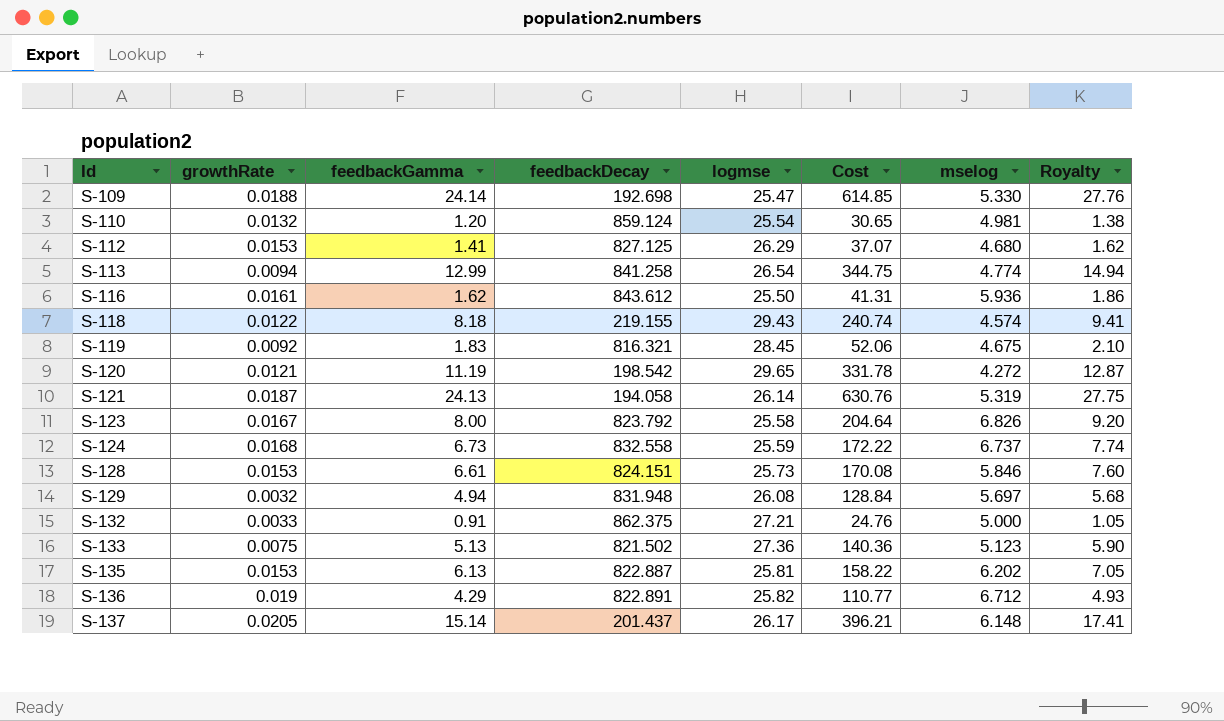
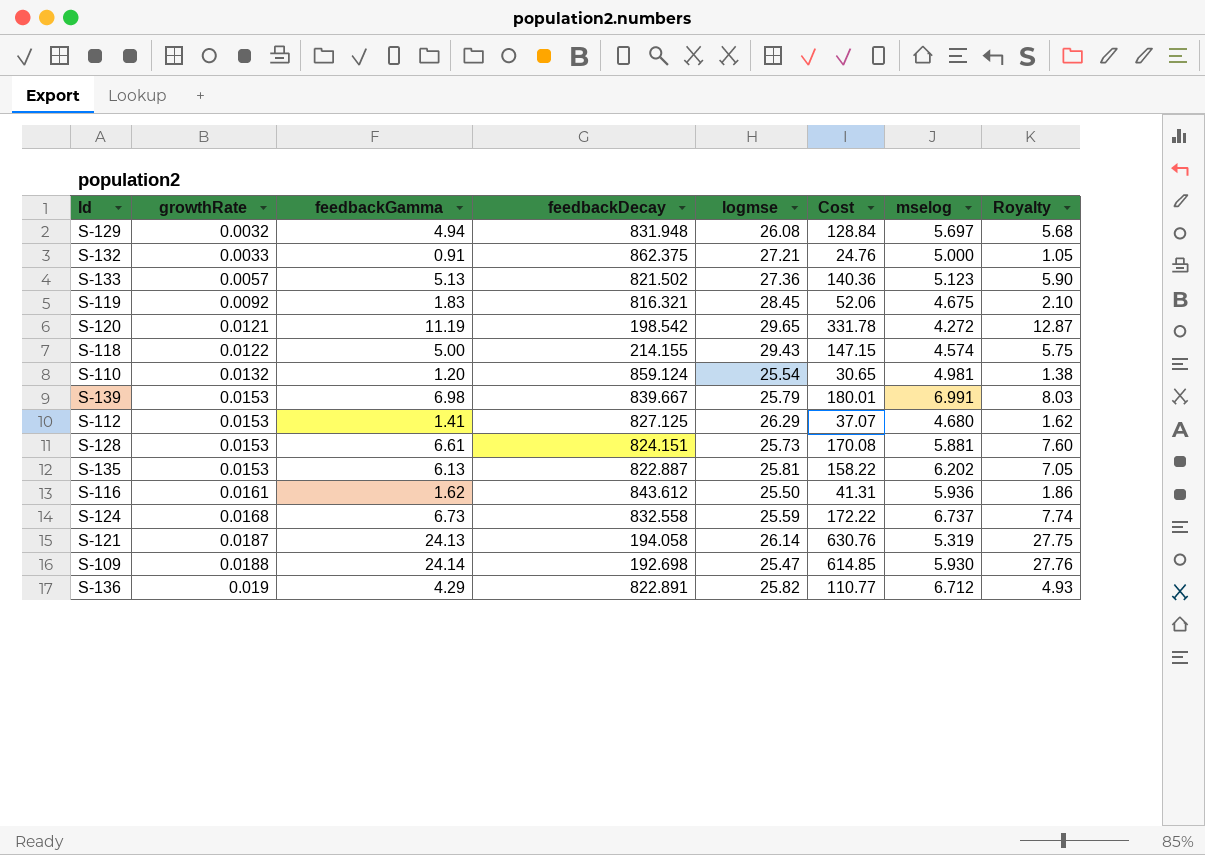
row order: Id ascending -> growthRate ascending
row S-113: 0.0094 | 12.99 | 841.258 | 26.54 | 344.75 | 4.774 | 14.94 -> none
row S-123: 0.0167 | 8.00 | 823.792 | 25.58 | 204.64 | 6.826 | 9.20 -> none
row S-137: 0.0205 | 15.14 | 201.437 | 26.17 | 396.21 | 6.148 | 17.41 -> none
S-133 | growthRate: 0.0075 -> 0.0057
S-118 | feedbackGamma: 8.18 -> 5.00
S-118 | feedbackDecay: 219.155 -> 214.155
S-118 | Cost: 240.74 -> 147.15
S-118 | Royalty: 9.41 -> 5.75
row S-139: none -> 0.0153 | 6.98 | 839.667 | 25.79 | 180.01 | 6.991 | 8.03
S-128 | mselog: 5.846 -> 5.881
S-109 | mselog: 5.330 -> 5.930

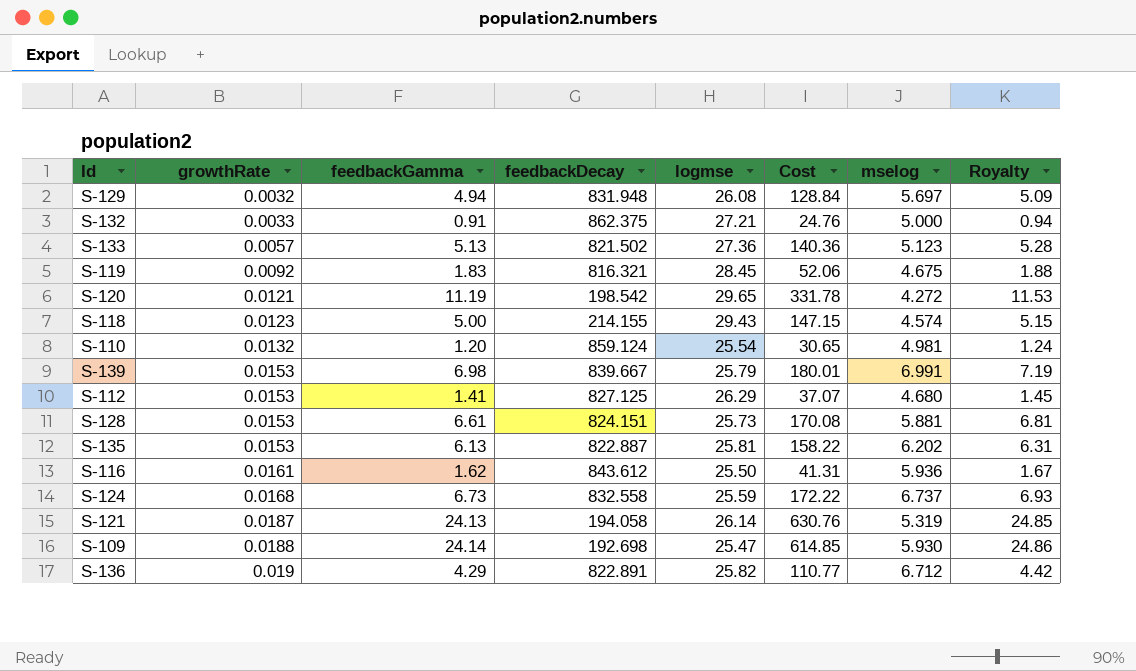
column Royalty | formula: [feedbackGamma] * 1.15 -> [feedbackGamma] * 1.03
S-118 | growthRate: 0.0122 -> 0.0123

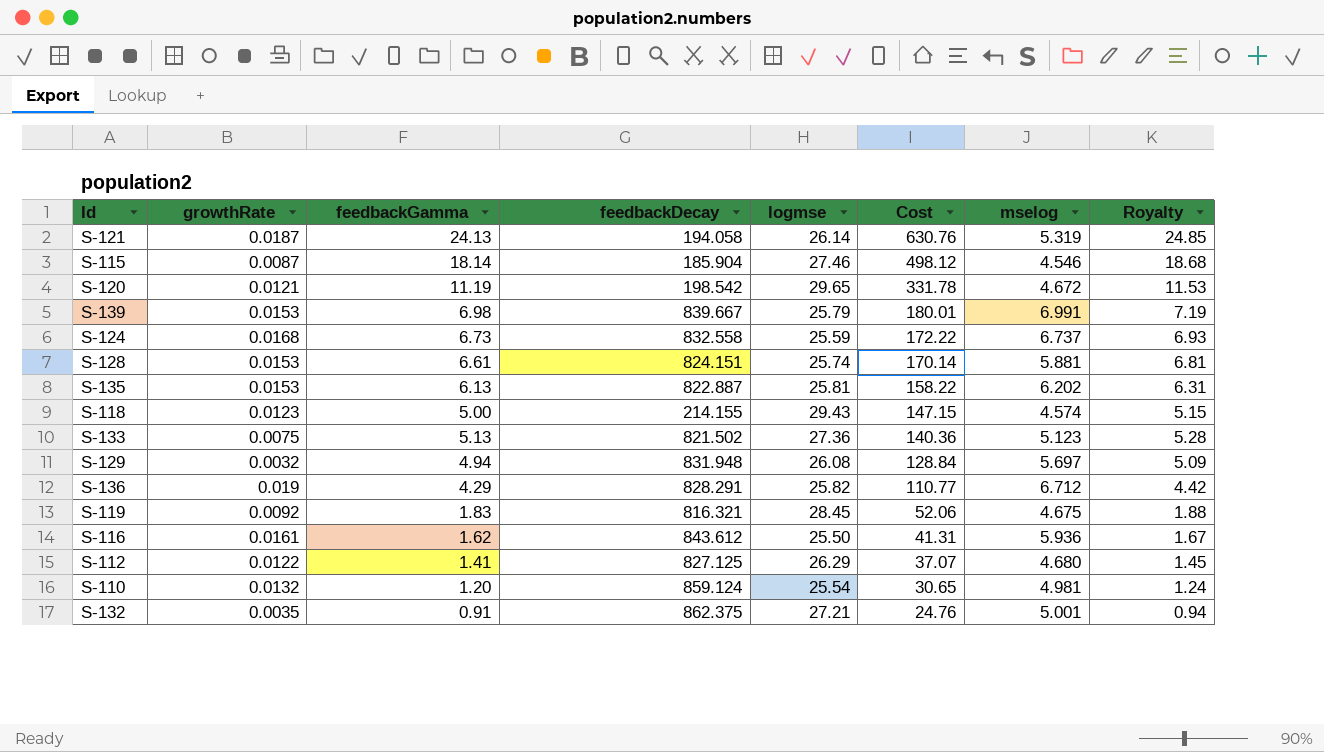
row order: growthRate ascending -> Cost descending
row S-109: 0.0188 | 24.14 | 192.698 | 25.47 | 614.85 | 5.930 | 24.86 -> none
row S-115: none -> 0.0087 | 18.14 | 185.904 | 27.46 | 498.12 | 4.546 | 18.68
S-120 | mselog: 4.272 -> 4.672
S-128 | logmse: 25.73 -> 25.74
S-128 | Cost: 170.08 -> 170.14
S-133 | growthRate: 0.0057 -> 0.0075
S-136 | feedbackDecay: 822.891 -> 828.291
S-112 | growthRate: 0.0153 -> 0.0122
S-132 | growthRate: 0.0033 -> 0.0035
S-132 | mselog: 5.000 -> 5.001

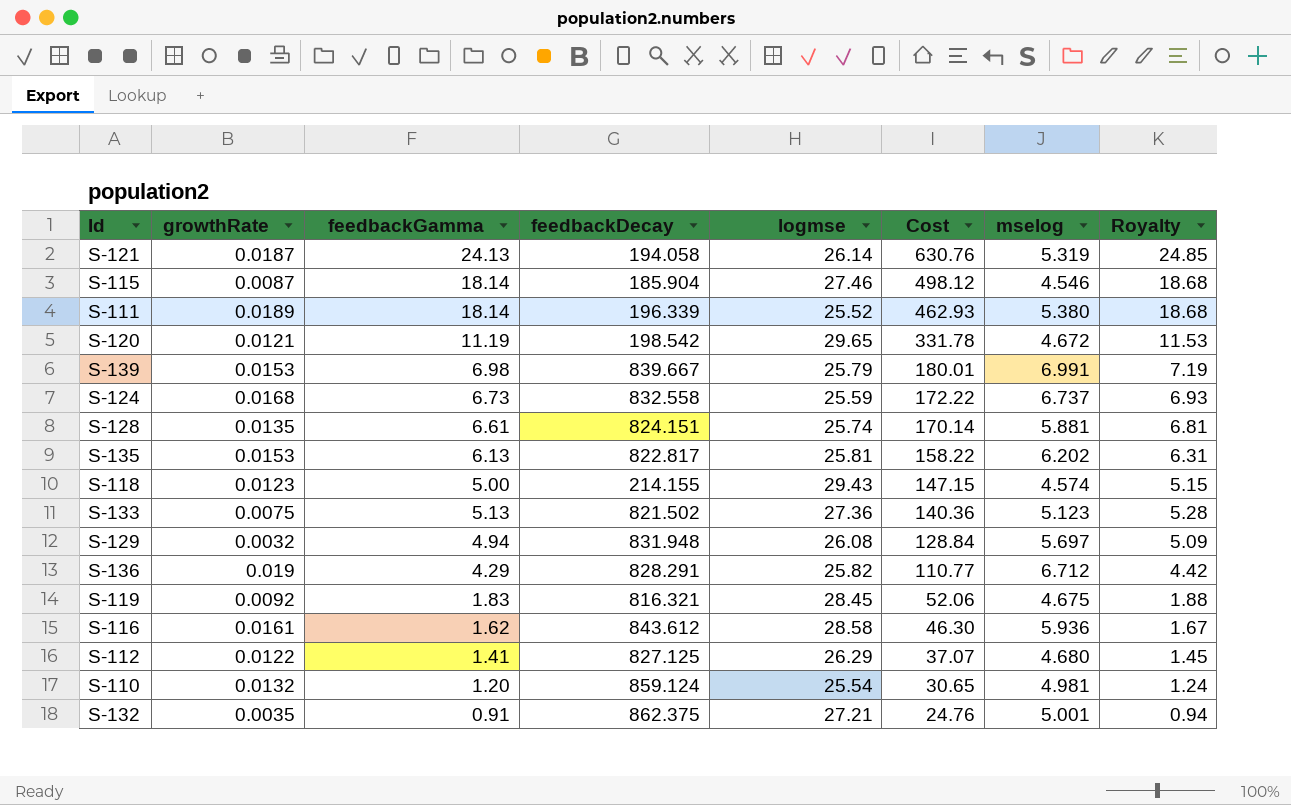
row S-111: none -> 0.0189 | 18.14 | 196.339 | 25.52 | 462.93 | 5.380 | 18.68
S-128 | growthRate: 0.0153 -> 0.0135
S-135 | feedbackDecay: 822.887 -> 822.817
S-116 | logmse: 25.50 -> 28.58
S-116 | Cost: 41.31 -> 46.30

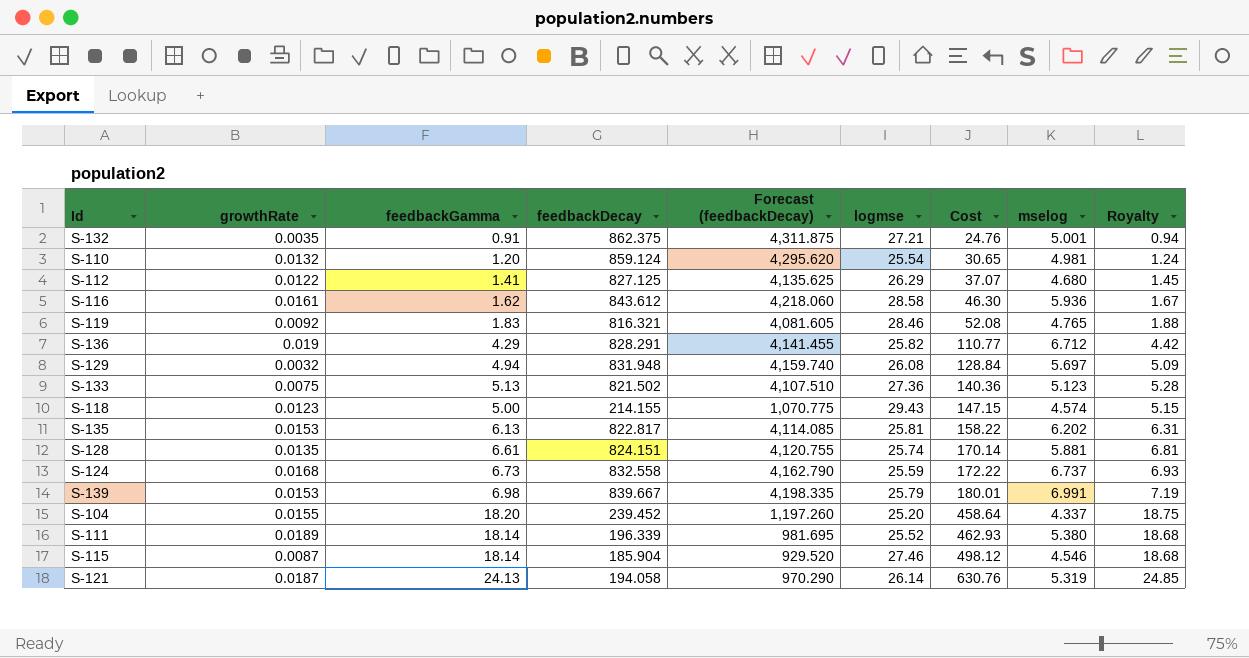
row order: Cost descending -> Cost ascending
column Forecast (feedbackDecay) | formula: none -> [feedbackDecay] * 5
row S-120: 0.0121 | 11.19 | 198.542 | 29.65 | 331.78 | 4.672 | 11.53 -> none
S-119 | logmse: 28.45 -> 28.46
S-119 | Cost: 52.06 -> 52.08
S-119 | mselog: 4.675 -> 4.765
row S-104: none -> 0.0155 | 18.20 | 239.452 | 1,197.260 | 25.20 | 458.64 | 4.337 | 18.75

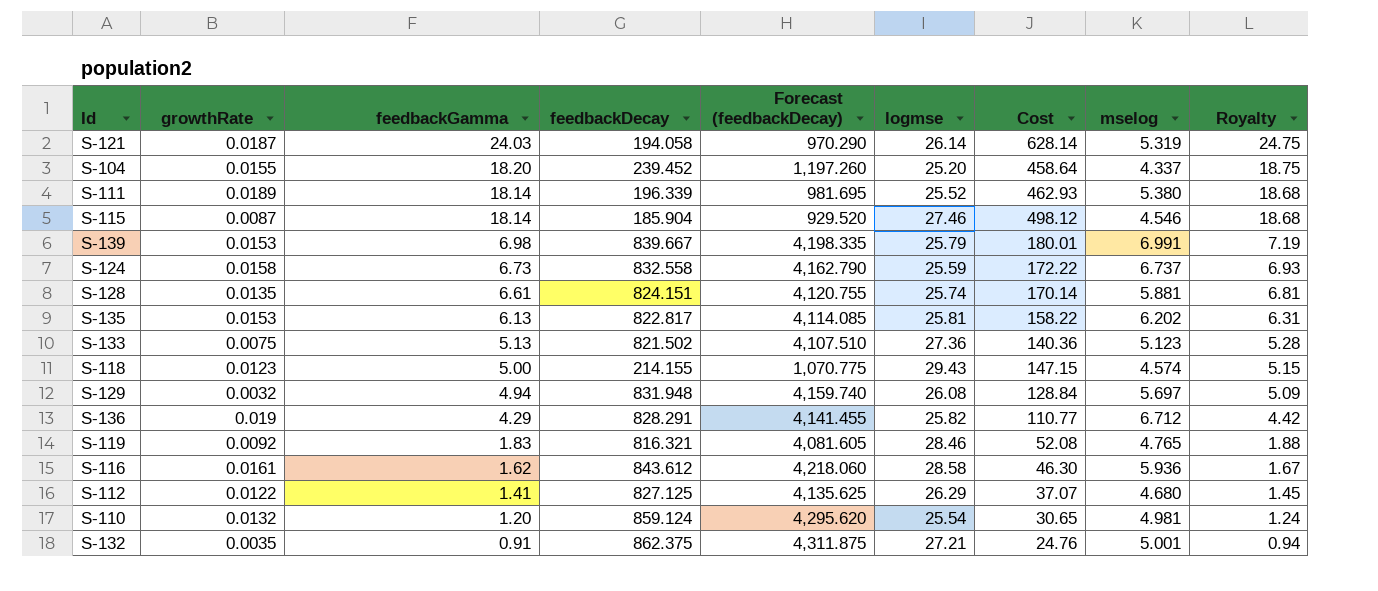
row order: Cost ascending -> feedbackGamma descending
S-121 | feedbackGamma: 24.13 -> 24.03
S-121 | Cost: 630.76 -> 628.14
S-121 | Royalty: 24.85 -> 24.75
S-124 | growthRate: 0.0168 -> 0.0158

